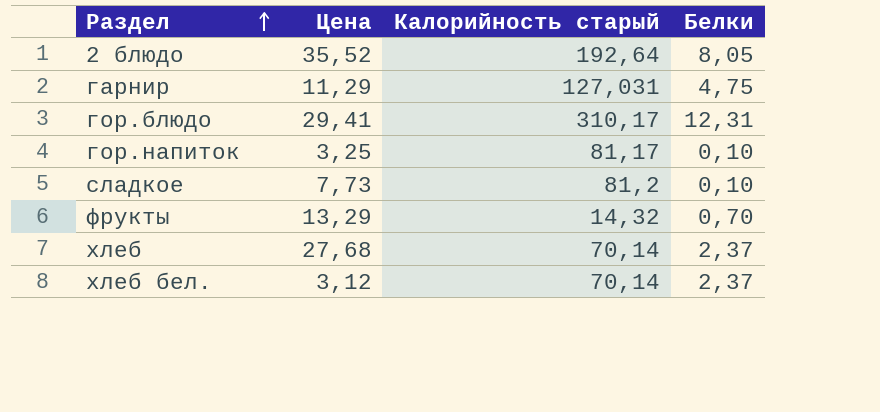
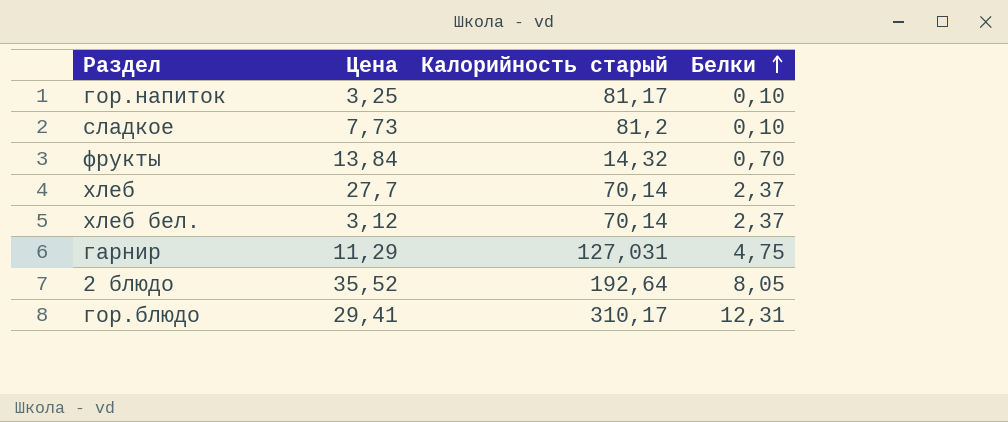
row order: Раздел ascending -> Белки ascending
фрукты | Цена: 13,29 -> 13,84
хлеб | Цена: 27,68 -> 27,7

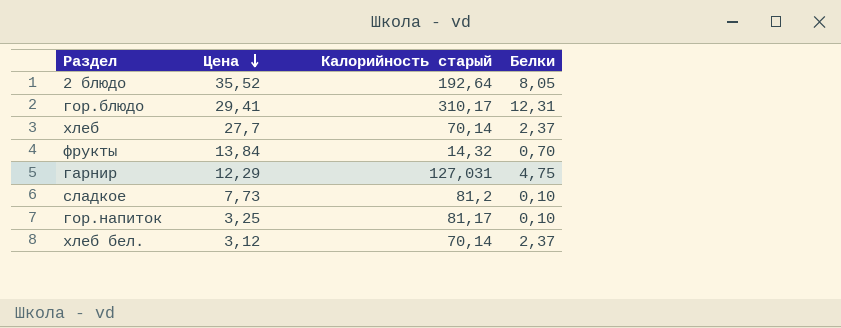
row order: Белки ascending -> Цена descending
гарнир | Цена: 11,29 -> 12,29

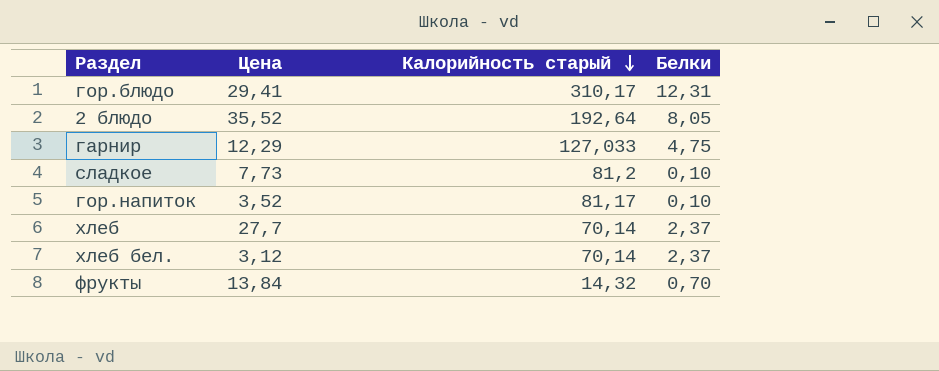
row order: Цена descending -> Калорийность старый descending
гарнир | Калорийность старый: 127,031 -> 127,033
гор.напиток | Цена: 3,25 -> 3,52

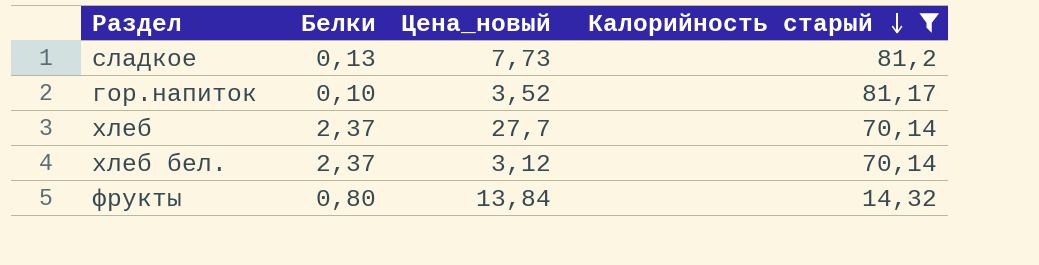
filter: none -> Калорийность старый <= 81,2
column Белки | position: 4 -> 2
column name: Цена -> Цена_новый
сладкое | Белки: 0,10 -> 0,13
фрукты | Белки: 0,70 -> 0,80

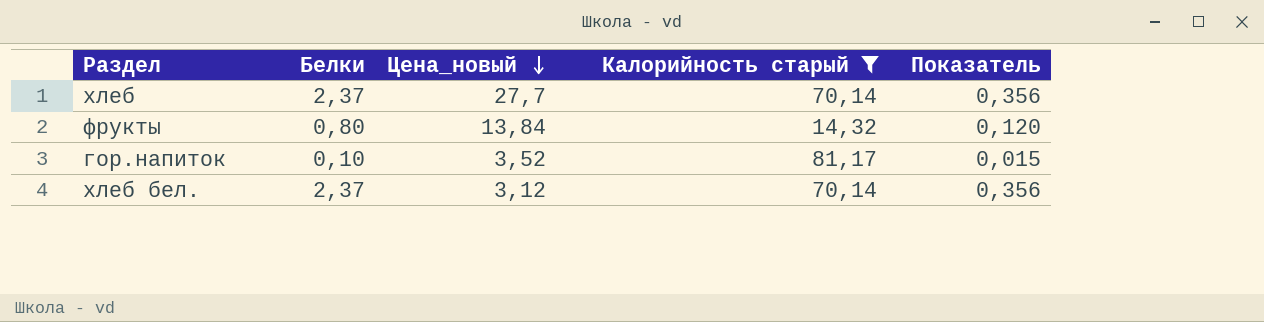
row order: Калорийность старый descending -> Цена_новый descending
column Показатель | formula: none -> [Белки] * 0,15
row сладкое: 0,13 | 7,73 | 81,2 -> none

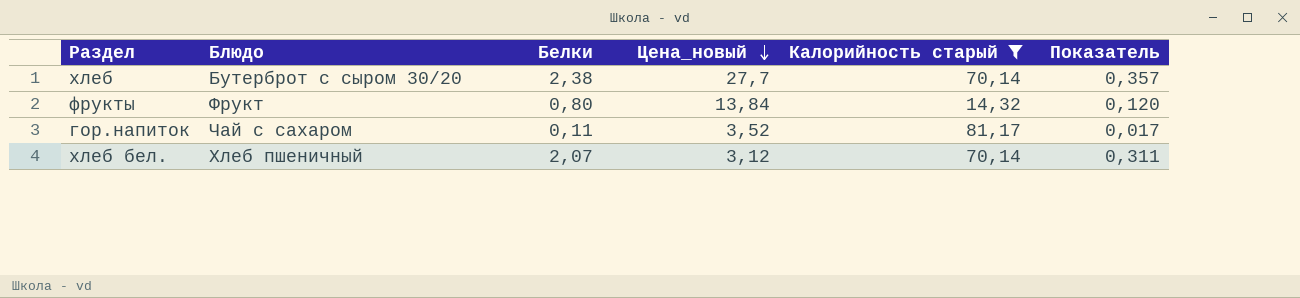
column Блюдо | position: none -> 2
хлеб | Белки: 2,37 -> 2,38
хлеб | Показатель: 0,356 -> 0,357
гор.напиток | Белки: 0,10 -> 0,11
гор.напиток | Показатель: 0,015 -> 0,017
хлеб бел. | Белки: 2,37 -> 2,07
хлеб бел. | Показатель: 0,356 -> 0,311

